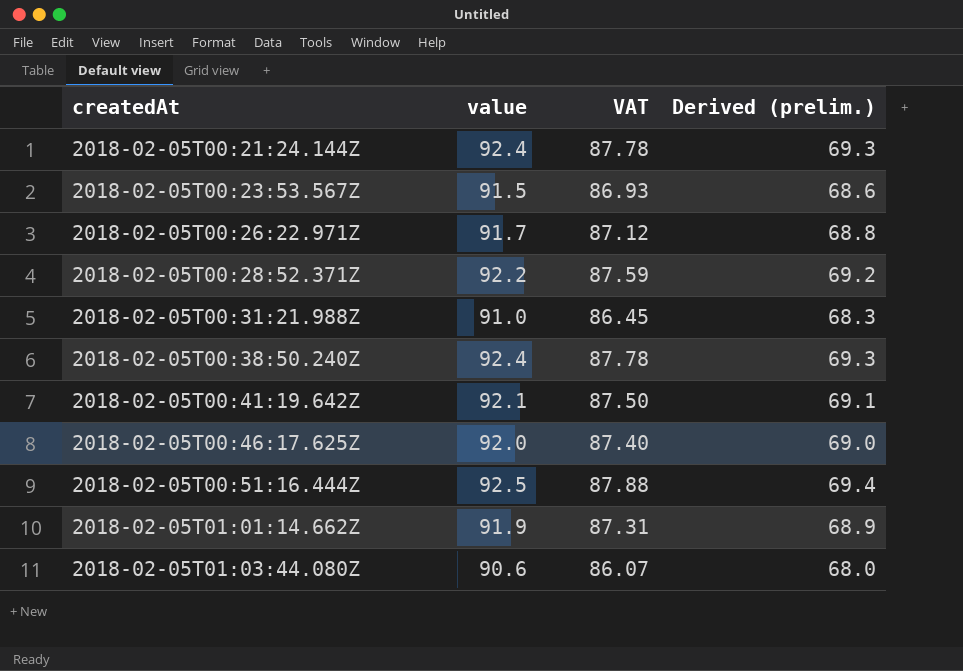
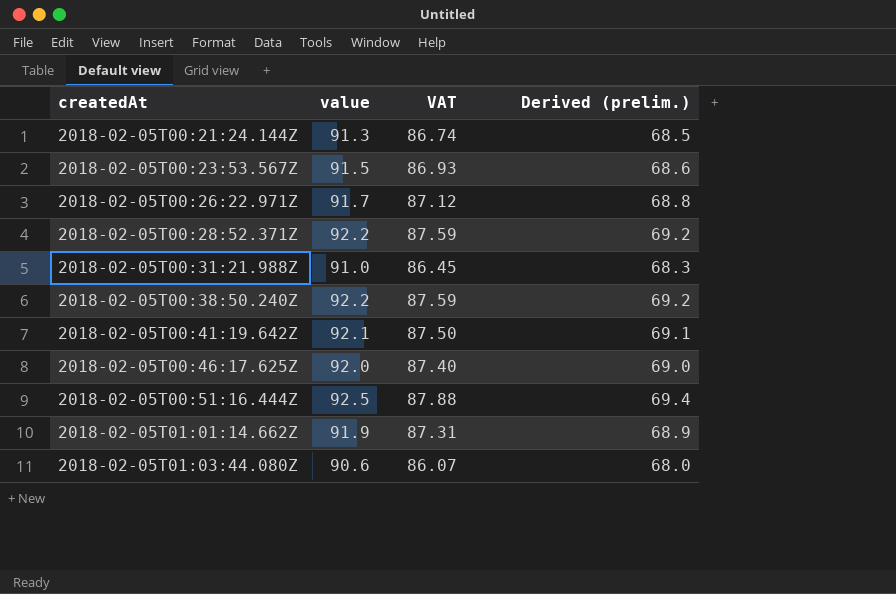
2018-02-05T00:21:24.144Z | value: 92.4 -> 91.3
2018-02-05T00:21:24.144Z | VAT: 87.78 -> 86.74
2018-02-05T00:21:24.144Z | Derived (prelim.): 69.3 -> 68.5
2018-02-05T00:38:50.240Z | value: 92.4 -> 92.2
2018-02-05T00:38:50.240Z | VAT: 87.78 -> 87.59
2018-02-05T00:38:50.240Z | Derived (prelim.): 69.3 -> 69.2

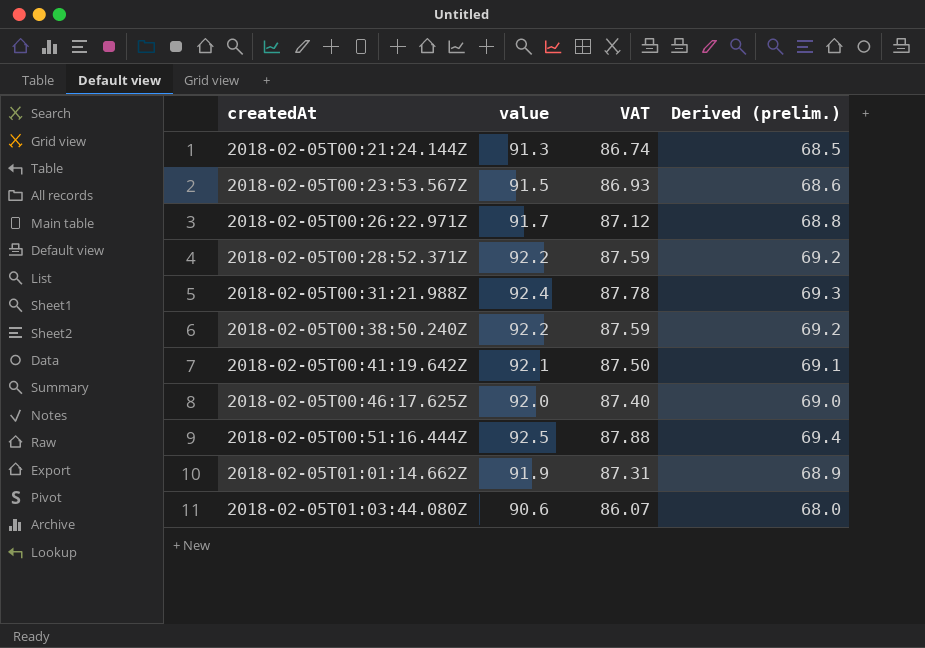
2018-02-05T00:31:21.988Z | value: 91.0 -> 92.4
2018-02-05T00:31:21.988Z | VAT: 86.45 -> 87.78
2018-02-05T00:31:21.988Z | Derived (prelim.): 68.3 -> 69.3

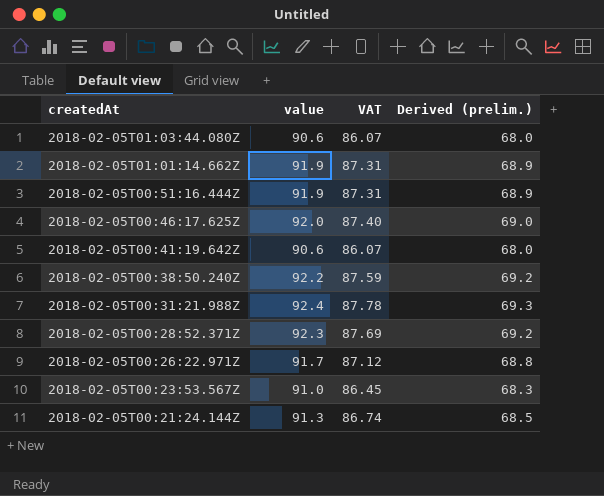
row order: createdAt ascending -> createdAt descending
2018-02-05T00:51:16.444Z | value: 92.5 -> 91.9
2018-02-05T00:51:16.444Z | VAT: 87.88 -> 87.31
2018-02-05T00:51:16.444Z | Derived (prelim.): 69.4 -> 68.9
2018-02-05T00:41:19.642Z | value: 92.1 -> 90.6
2018-02-05T00:41:19.642Z | VAT: 87.50 -> 86.07
2018-02-05T00:41:19.642Z | Derived (prelim.): 69.1 -> 68.0
2018-02-05T00:28:52.371Z | value: 92.2 -> 92.3
2018-02-05T00:28:52.371Z | VAT: 87.59 -> 87.69
2018-02-05T00:23:53.567Z | value: 91.5 -> 91.0
2018-02-05T00:23:53.567Z | VAT: 86.93 -> 86.45
2018-02-05T00:23:53.567Z | Derived (prelim.): 68.6 -> 68.3

